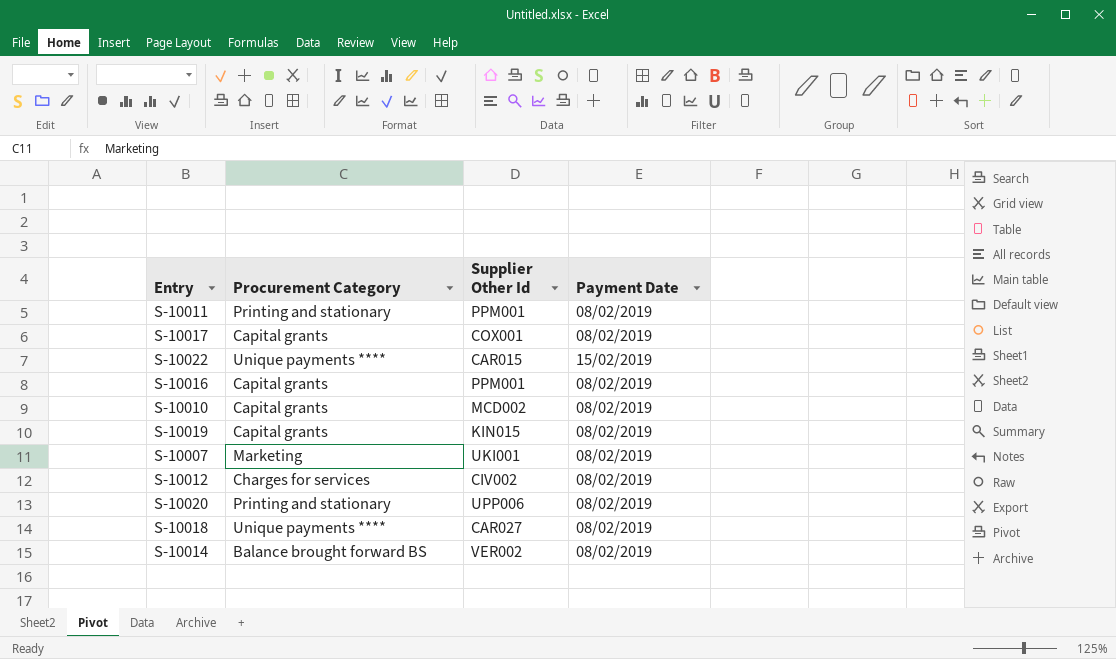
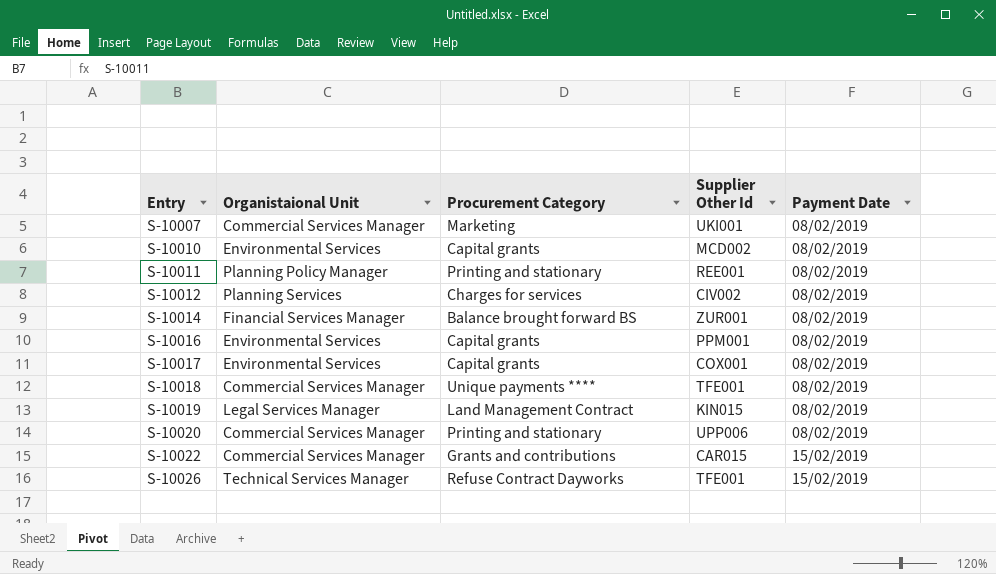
row order: none -> Entry ascending
column Organistaional Unit | position: none -> 2
S-10011 | Supplier Other Id: PPM001 -> REE001
S-10014 | Supplier Other Id: VER002 -> ZUR001
S-10018 | Supplier Other Id: CAR027 -> TFE001
S-10019 | Procurement Category: Capital grants -> Land Management Contract
S-10022 | Procurement Category: Unique payments **** -> Grants and contributions
row S-10026: none -> Technical Services Manager | Refuse Contract Dayworks | TFE001 | 15/02/2019

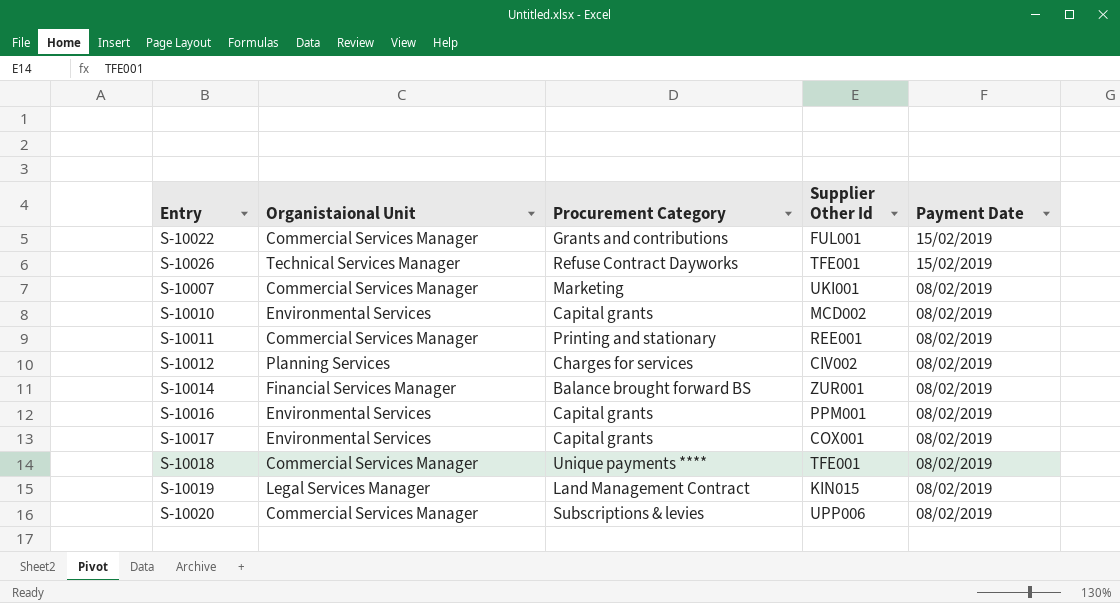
row order: Entry ascending -> Payment Date descending
S-10022 | Supplier Other Id: CAR015 -> FUL001
S-10011 | Organistaional Unit: Planning Policy Manager -> Commercial Services Manager
S-10020 | Procurement Category: Printing and stationary -> Subscriptions & levies

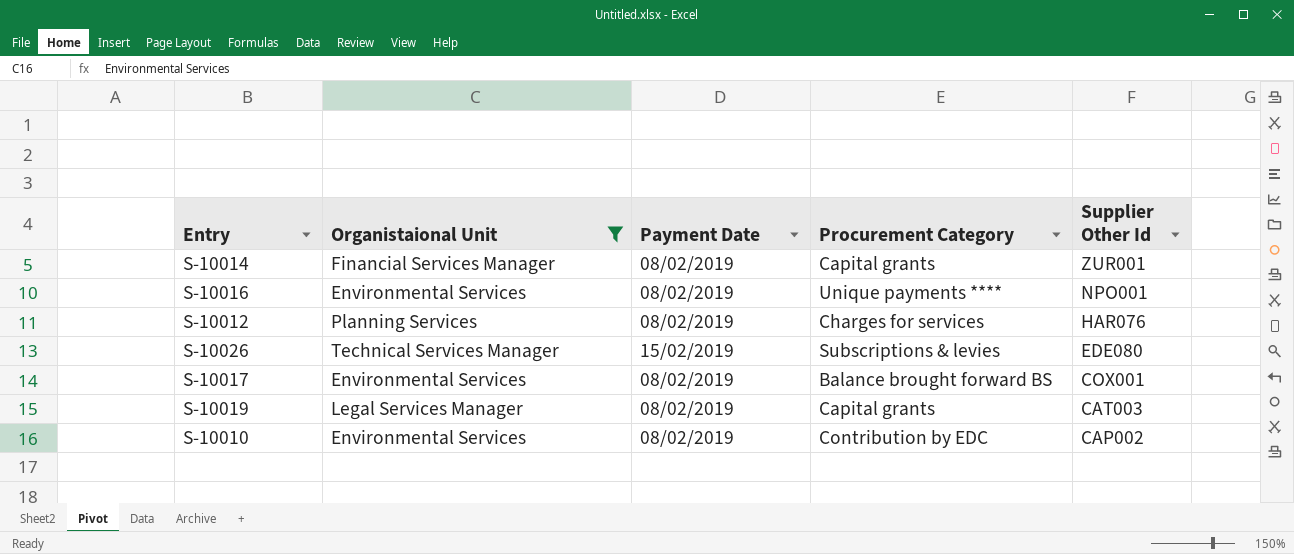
filter: none -> Organistaional Unit != Commercial Services Manager
row order: Payment Date descending -> Supplier Other Id descending
column Payment Date | position: 5 -> 3
S-10014 | Procurement Category: Balance brought forward BS -> Capital grants
S-10016 | Procurement Category: Capital grants -> Unique payments ****
S-10016 | Supplier Other Id: PPM001 -> NPO001
S-10012 | Supplier Other Id: CIV002 -> HAR076
S-10026 | Procurement Category: Refuse Contract Dayworks -> Subscriptions & levies
S-10026 | Supplier Other Id: TFE001 -> EDE080
S-10017 | Procurement Category: Capital grants -> Balance brought forward BS
S-10019 | Procurement Category: Land Management Contract -> Capital grants
S-10019 | Supplier Other Id: KIN015 -> CAT003
S-10010 | Procurement Category: Capital grants -> Contribution by EDC
S-10010 | Supplier Other Id: MCD002 -> CAP002

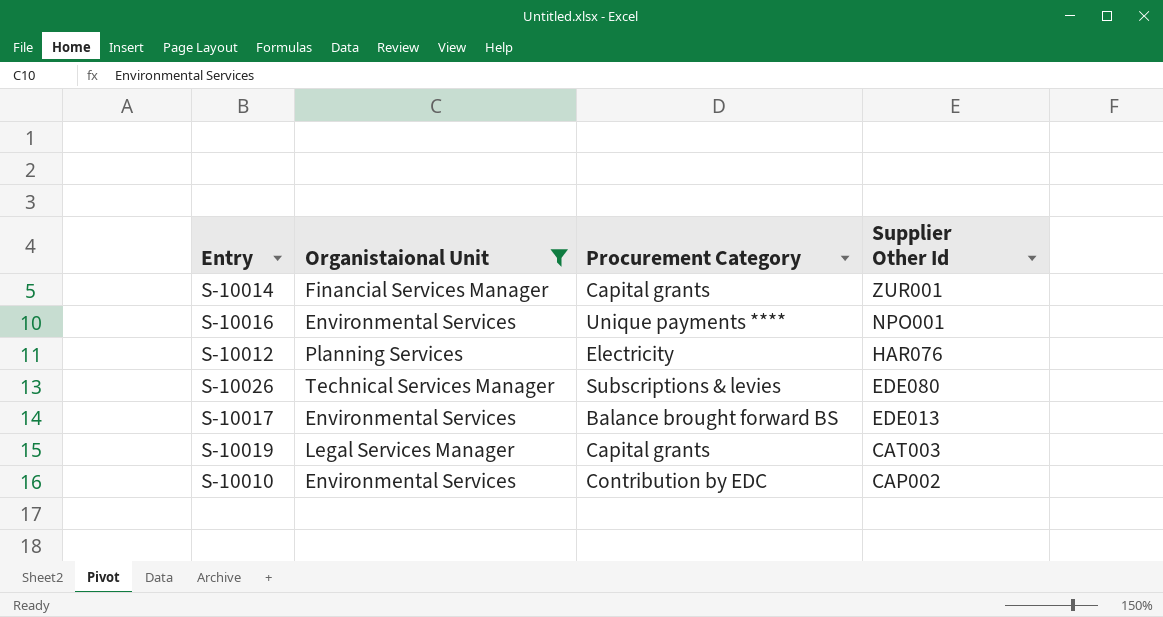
column Payment Date | position: 3 -> none
S-10012 | Procurement Category: Charges for services -> Electricity
S-10017 | Supplier Other Id: COX001 -> EDE013

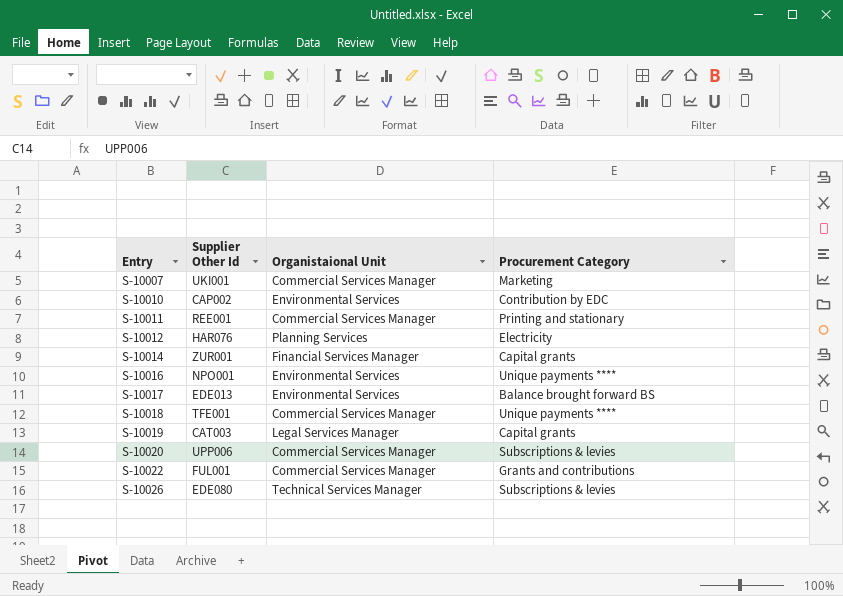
filter: Organistaional Unit != Commercial Services Manager -> none
row order: Supplier Other Id descending -> Entry ascending
column Supplier Other Id | position: 4 -> 2

